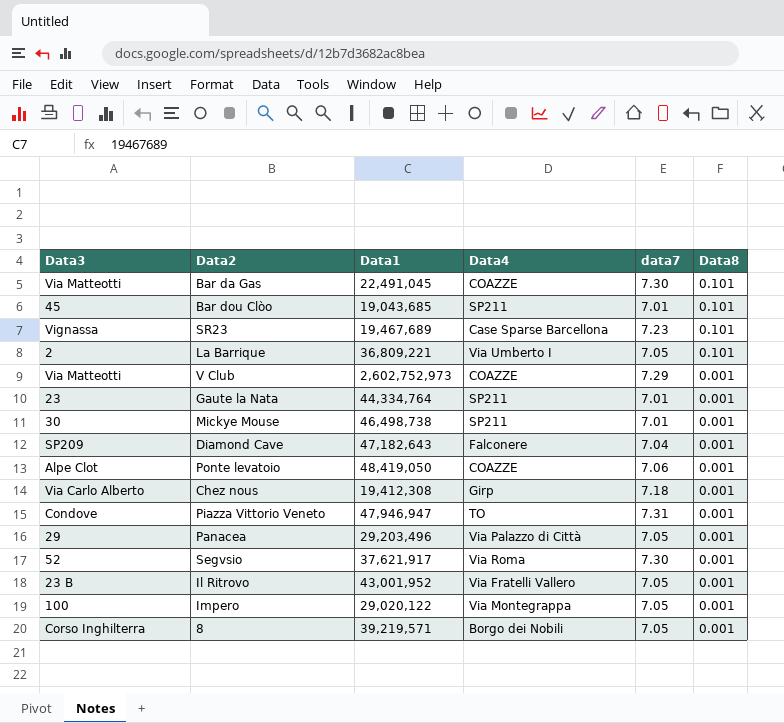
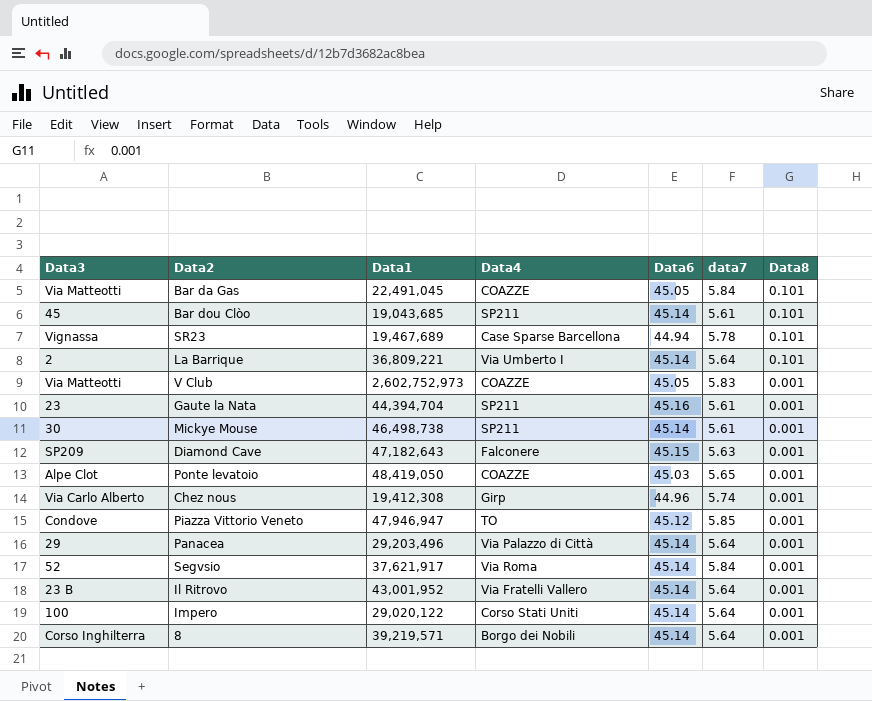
column Data6 | position: none -> 5
Bar da Gas | data7: 7.30 -> 5.84
Bar dou Clòo | data7: 7.01 -> 5.61
SR23 | data7: 7.23 -> 5.78
La Barrique | data7: 7.05 -> 5.64
V Club | data7: 7.29 -> 5.83
Gaute la Nata | Data1: 44,334,764 -> 44,394,704
Gaute la Nata | data7: 7.01 -> 5.61
Mickye Mouse | data7: 7.01 -> 5.61
Diamond Cave | data7: 7.04 -> 5.63
Ponte levatoio | data7: 7.06 -> 5.65
Chez nous | data7: 7.18 -> 5.74
Piazza Vittorio Veneto | data7: 7.31 -> 5.85
Panacea | data7: 7.05 -> 5.64
Segvsio | data7: 7.30 -> 5.84
Il Ritrovo | data7: 7.05 -> 5.64
Impero | Data4: Via Montegrappa -> Corso Stati Uniti
Impero | data7: 7.05 -> 5.64
8 | data7: 7.05 -> 5.64

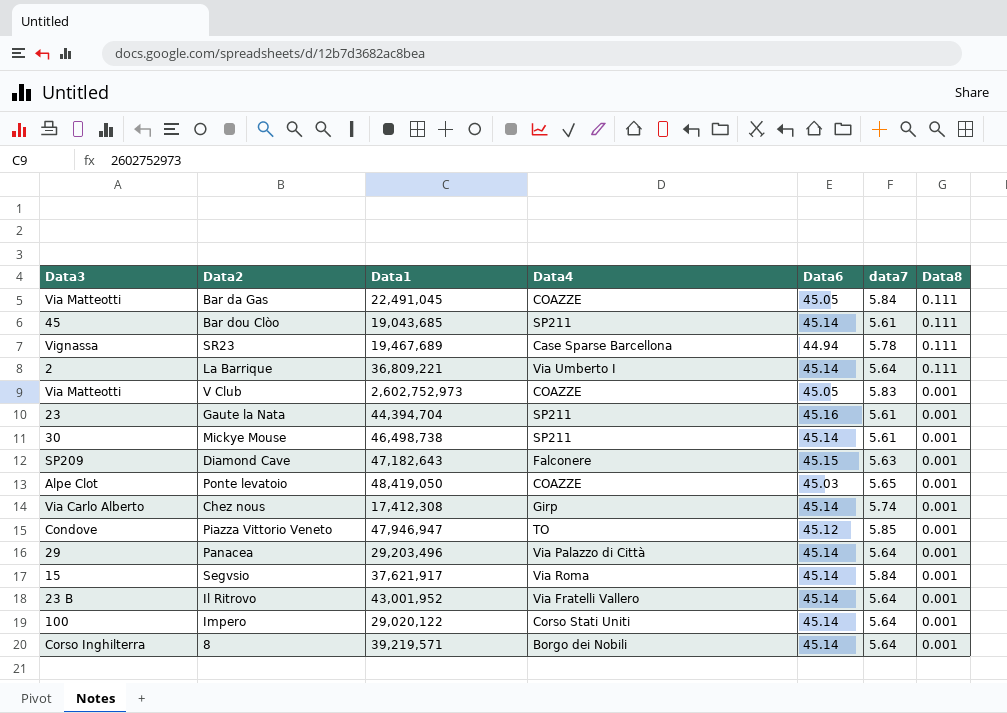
Bar da Gas | Data8: 0.101 -> 0.111
Bar dou Clòo | Data8: 0.101 -> 0.111
SR23 | Data8: 0.101 -> 0.111
La Barrique | Data8: 0.101 -> 0.111
Chez nous | Data1: 19,412,308 -> 17,412,308
Chez nous | Data6: 44.96 -> 45.14
Segvsio | Data3: 52 -> 15

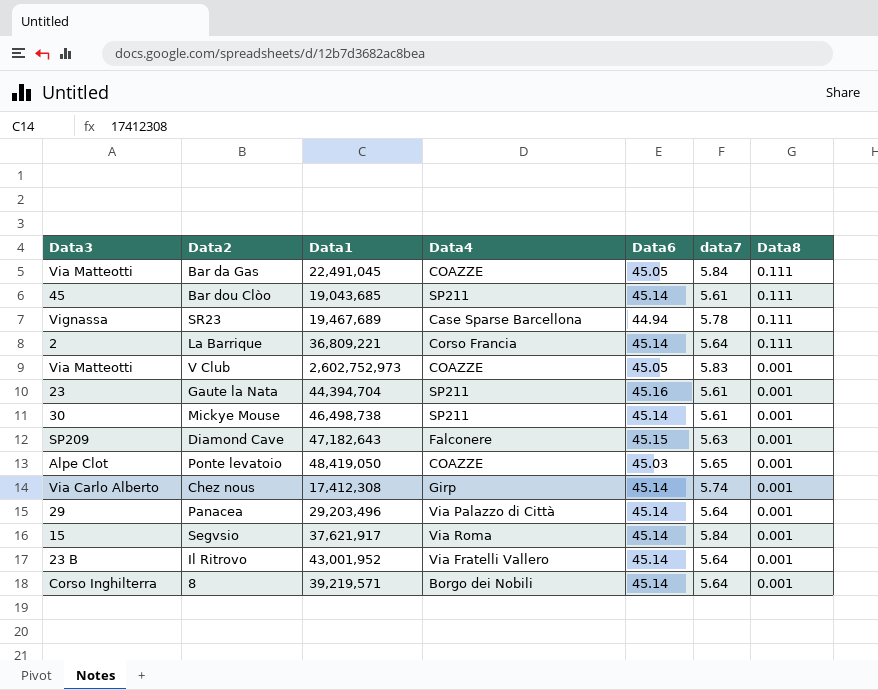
row Piazza Vittorio Veneto: Condove | 47,946,947 | TO | 45.12 | 5.85 | 0.001 -> none
row Impero: 100 | 29,020,122 | Corso Stati Uniti | 45.14 | 5.64 | 0.001 -> none
La Barrique | Data4: Via Umberto I -> Corso Francia

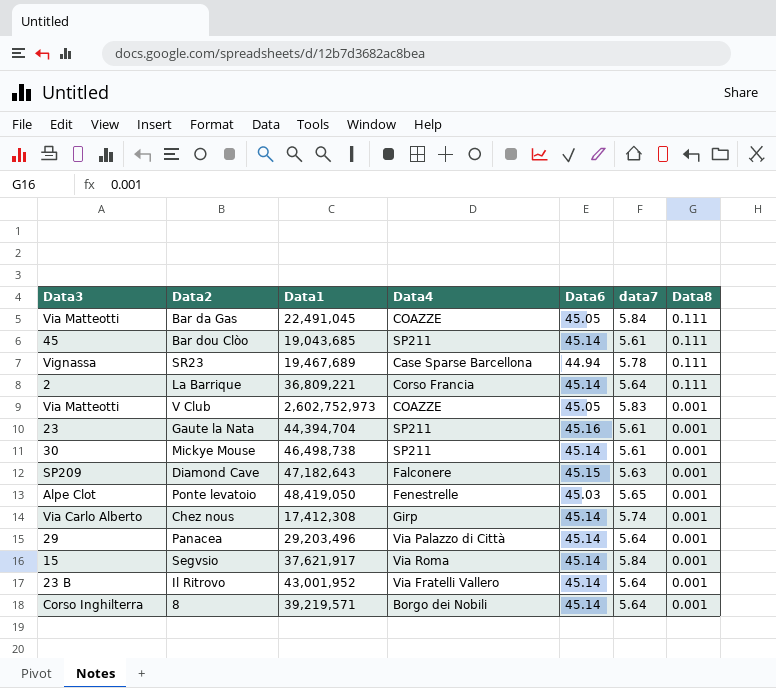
Ponte levatoio | Data4: COAZZE -> Fenestrelle

